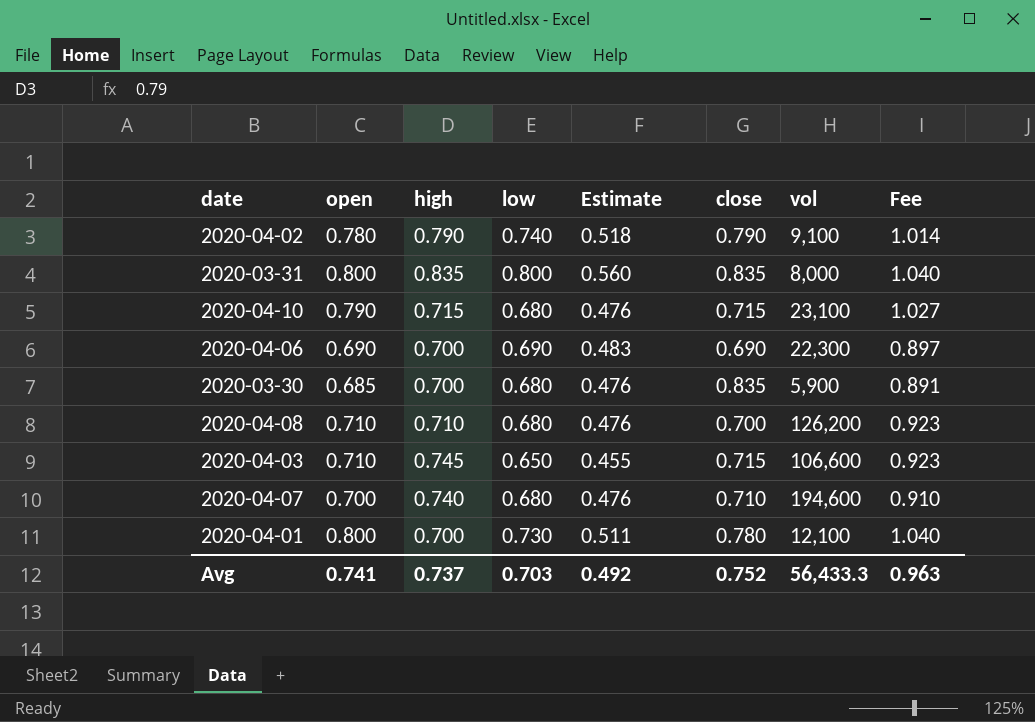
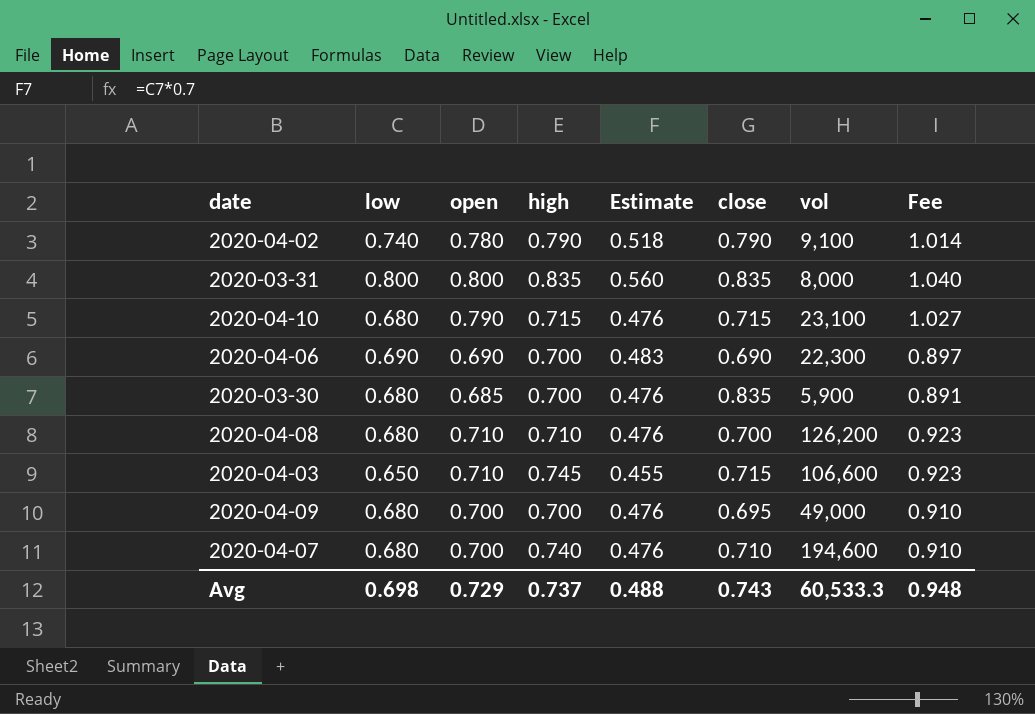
column low | position: 4 -> 2
row 2020-04-01: 0.800 | 0.700 | 0.730 | 0.511 | 0.780 | 12,100 | 1.040 -> none
row 2020-04-09: none -> 0.680 | 0.700 | 0.700 | 0.476 | 0.695 | 49,000 | 0.910
Avg | low: 0.703 -> 0.698
Avg | open: 0.741 -> 0.729
Avg | Estimate: 0.492 -> 0.488
Avg | close: 0.752 -> 0.743
Avg | vol: 56,433.3 -> 60,533.3
Avg | Fee: 0.963 -> 0.948

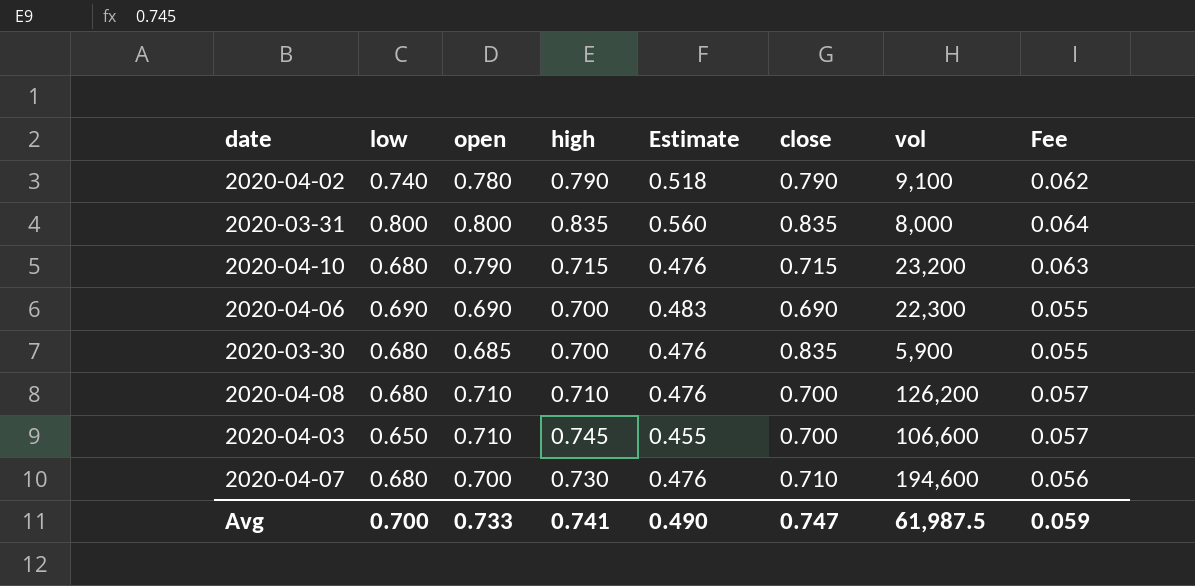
column Fee | formula: [open] * 1.3 -> [open] * 0.08
row 2020-04-09: 0.680 | 0.700 | 0.700 | 0.476 | 0.695 | 49,000 | 0.910 -> none
2020-04-10 | vol: 23,100 -> 23,200
2020-04-03 | close: 0.715 -> 0.700
2020-04-07 | high: 0.740 -> 0.730
Avg | low: 0.698 -> 0.700
Avg | open: 0.729 -> 0.733
Avg | high: 0.737 -> 0.741
Avg | Estimate: 0.488 -> 0.490
Avg | close: 0.743 -> 0.747
Avg | vol: 60,533.3 -> 61,987.5
Avg | Fee: 0.948 -> 0.059

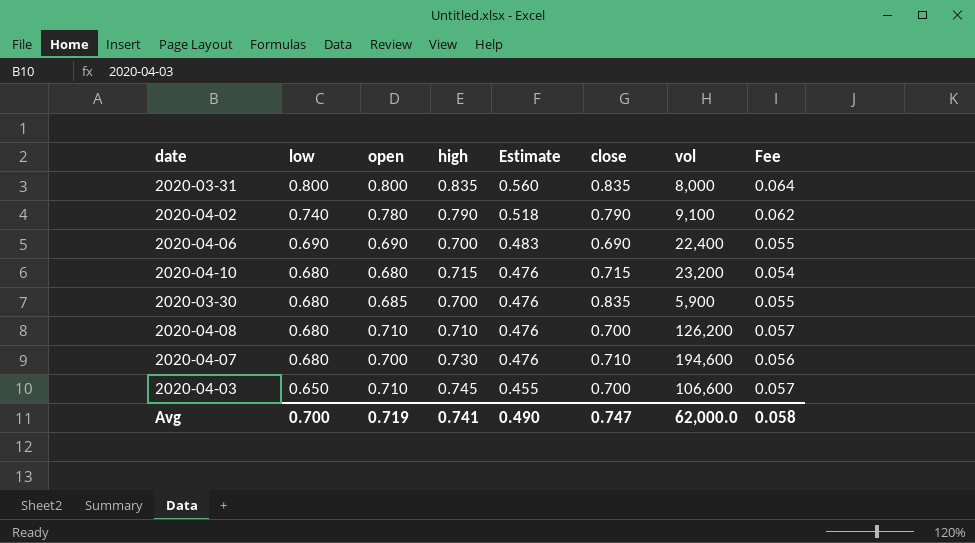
row order: none -> low descending
2020-04-06 | vol: 22,300 -> 22,400
2020-04-10 | open: 0.790 -> 0.680
2020-04-10 | Fee: 0.063 -> 0.054
Avg | open: 0.733 -> 0.719
Avg | vol: 61,987.5 -> 62,000.0
Avg | Fee: 0.059 -> 0.058

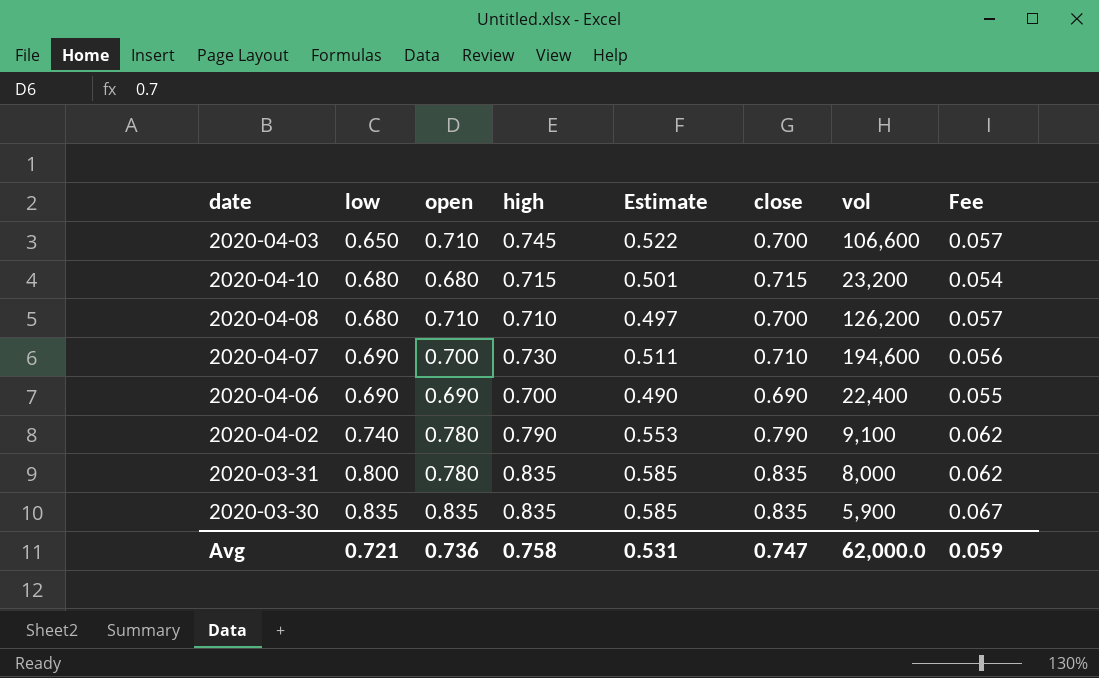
row order: low descending -> low ascending
column Estimate | formula: [low] * 0.7 -> [high] * 0.7
2020-04-07 | low: 0.680 -> 0.690
2020-03-31 | open: 0.800 -> 0.780
2020-03-31 | Fee: 0.064 -> 0.062
2020-03-30 | low: 0.680 -> 0.835
2020-03-30 | open: 0.685 -> 0.835
2020-03-30 | high: 0.700 -> 0.835
2020-03-30 | Fee: 0.055 -> 0.067
Avg | low: 0.700 -> 0.721
Avg | open: 0.719 -> 0.736
Avg | high: 0.741 -> 0.758
Avg | Estimate: 0.490 -> 0.531
Avg | Fee: 0.058 -> 0.059

